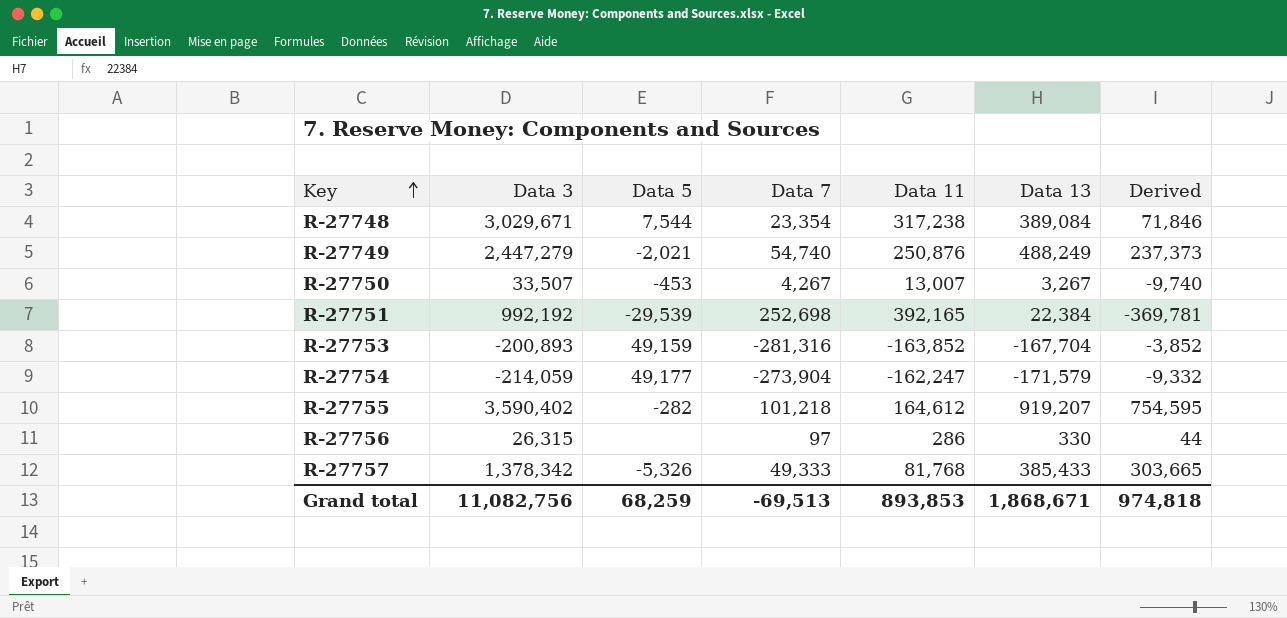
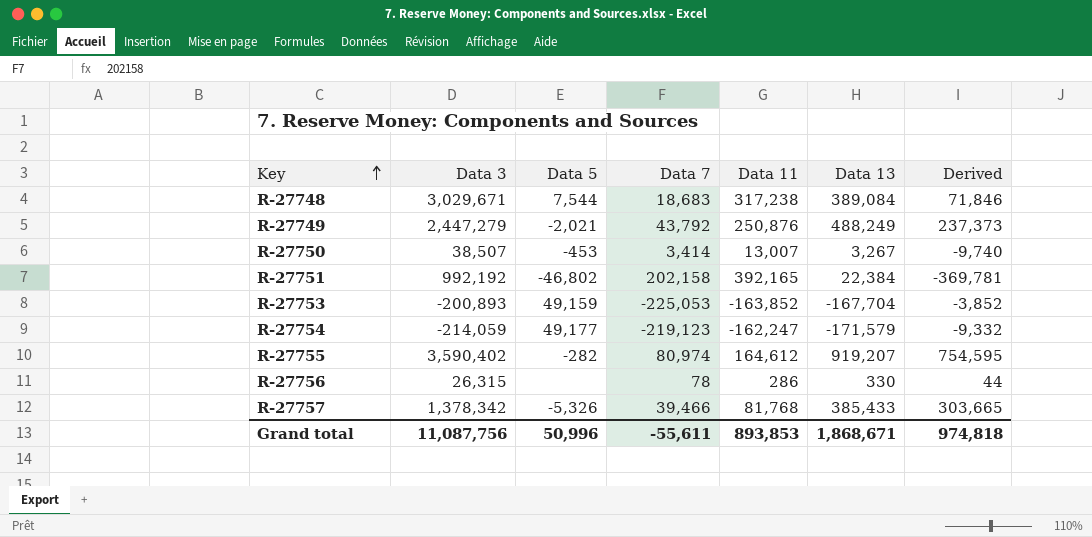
R-27748 | Data 7: 23,354 -> 18,683
R-27749 | Data 7: 54,740 -> 43,792
R-27750 | Data 3: 33,507 -> 38,507
R-27750 | Data 7: 4,267 -> 3,414
R-27751 | Data 5: -29,539 -> -46,802
R-27751 | Data 7: 252,698 -> 202,158
R-27753 | Data 7: -281,316 -> -225,053
R-27754 | Data 7: -273,904 -> -219,123
R-27755 | Data 7: 101,218 -> 80,974
R-27756 | Data 7: 97 -> 78
R-27757 | Data 7: 49,333 -> 39,466
Grand total | Data 3: 11,082,756 -> 11,087,756
Grand total | Data 5: 68,259 -> 50,996
Grand total | Data 7: -69,513 -> -55,611

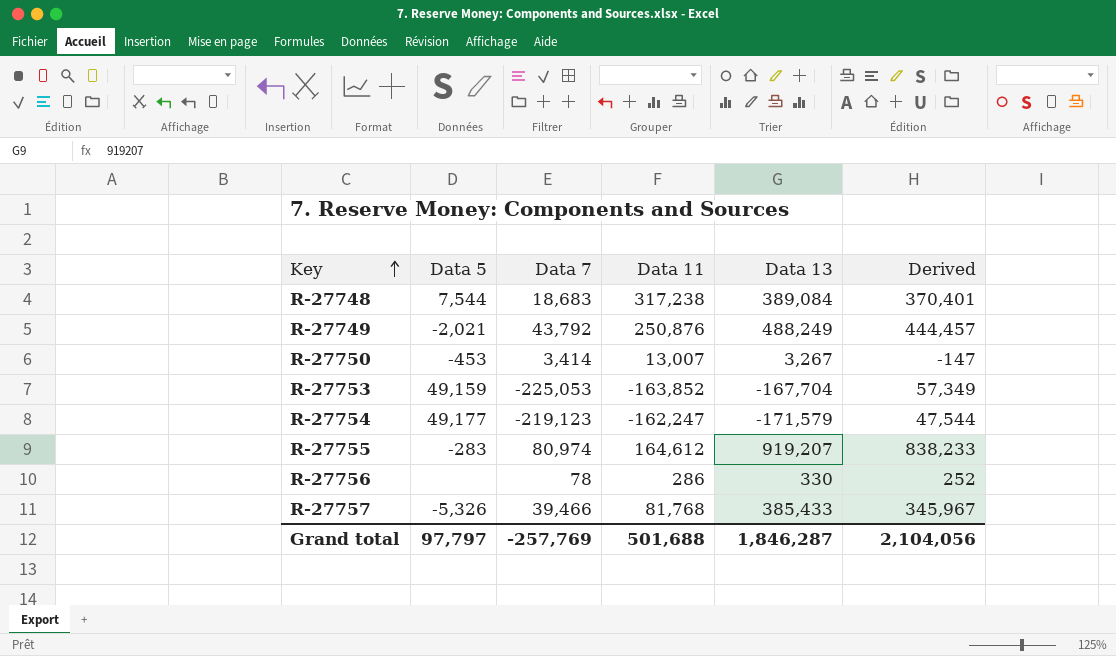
column Data 3 | position: 2 -> none
column Derived | formula: [Data 13] - [Data 11] -> [Data 13] - [Data 7]
row R-27751: 992,192 | -46,802 | 202,158 | 392,165 | 22,384 | -369,781 -> none
R-27755 | Data 5: -282 -> -283
Grand total | Data 5: 50,996 -> 97,797
Grand total | Data 7: -55,611 -> -257,769
Grand total | Data 11: 893,853 -> 501,688
Grand total | Data 13: 1,868,671 -> 1,846,287
Grand total | Derived: 974,818 -> 2,104,056

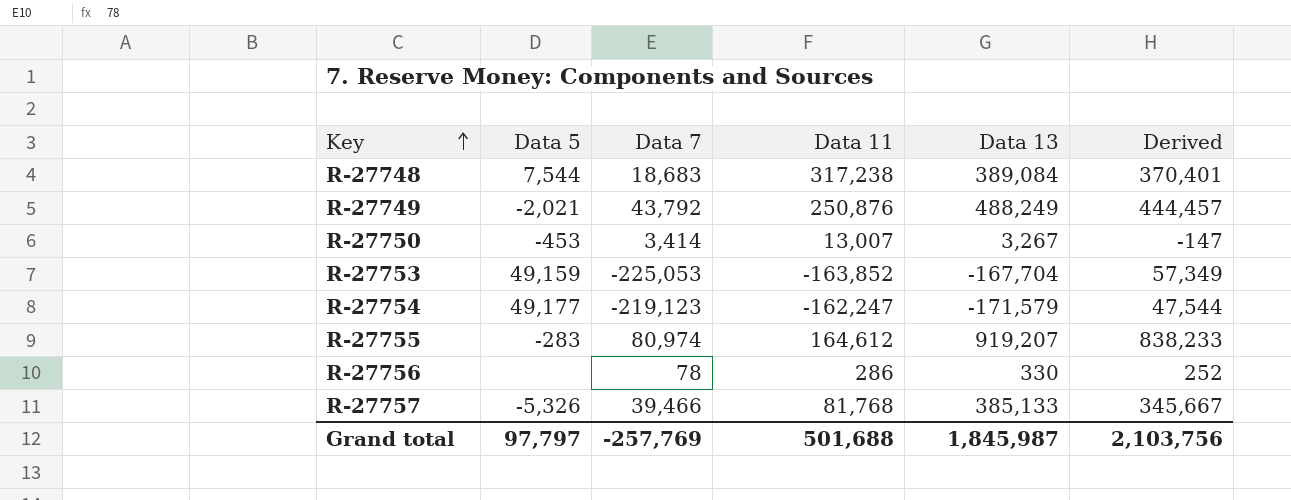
R-27757 | Data 13: 385,433 -> 385,133
R-27757 | Derived: 345,967 -> 345,667
Grand total | Data 13: 1,846,287 -> 1,845,987
Grand total | Derived: 2,104,056 -> 2,103,756

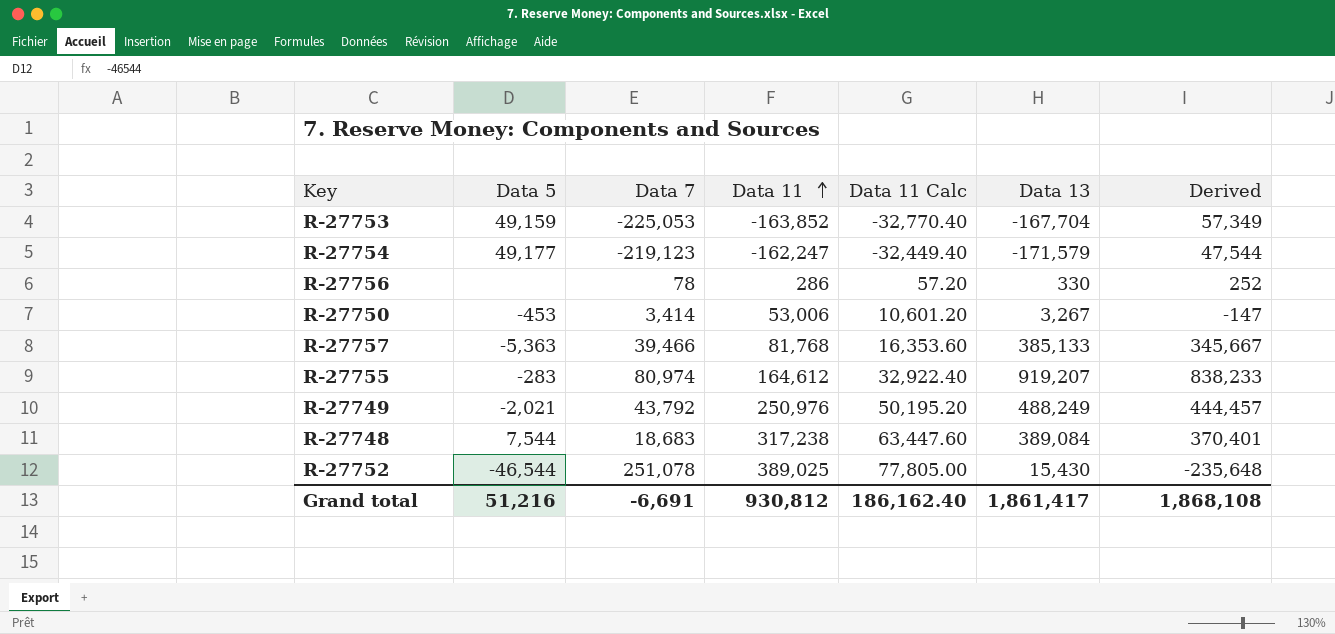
row order: Key ascending -> Data 11 ascending
column Data 11 Calc | formula: none -> [Data 11] * 0.2
R-27750 | Data 11: 13,007 -> 53,006
R-27757 | Data 5: -5,326 -> -5,363
R-27749 | Data 11: 250,876 -> 250,976
row R-27752: none -> -46,544 | 251,078 | 389,025 | 77,805.00 | 15,430 | -235,648
Grand total | Data 5: 97,797 -> 51,216
Grand total | Data 7: -257,769 -> -6,691
Grand total | Data 11: 501,688 -> 930,812
Grand total | Data 13: 1,845,987 -> 1,861,417
Grand total | Derived: 2,103,756 -> 1,868,108

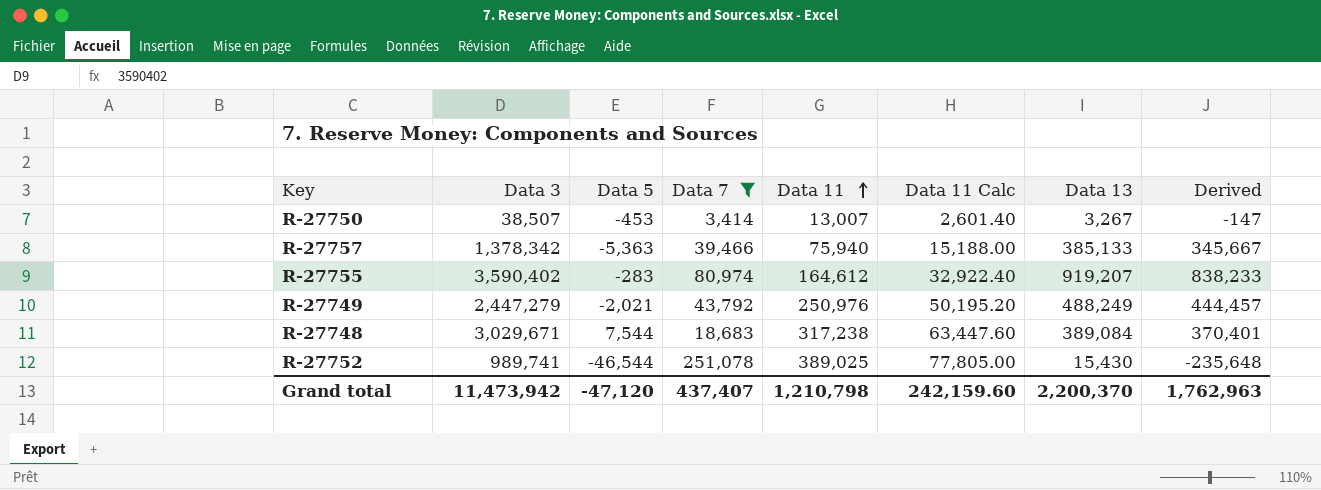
filter: none -> Data 7 >= 3,414
column Data 3 | position: none -> 2
R-27750 | Data 11: 53,006 -> 13,007
R-27750 | Data 11 Calc: 10,601.20 -> 2,601.40
R-27757 | Data 11: 81,768 -> 75,940
R-27757 | Data 11 Calc: 16,353.60 -> 15,188.00
Grand total | Data 5: 51,216 -> -47,120
Grand total | Data 7: -6,691 -> 437,407
Grand total | Data 11: 930,812 -> 1,210,798
Grand total | Data 11 Calc: 186,162.40 -> 242,159.60
Grand total | Data 13: 1,861,417 -> 2,200,370
Grand total | Derived: 1,868,108 -> 1,762,963

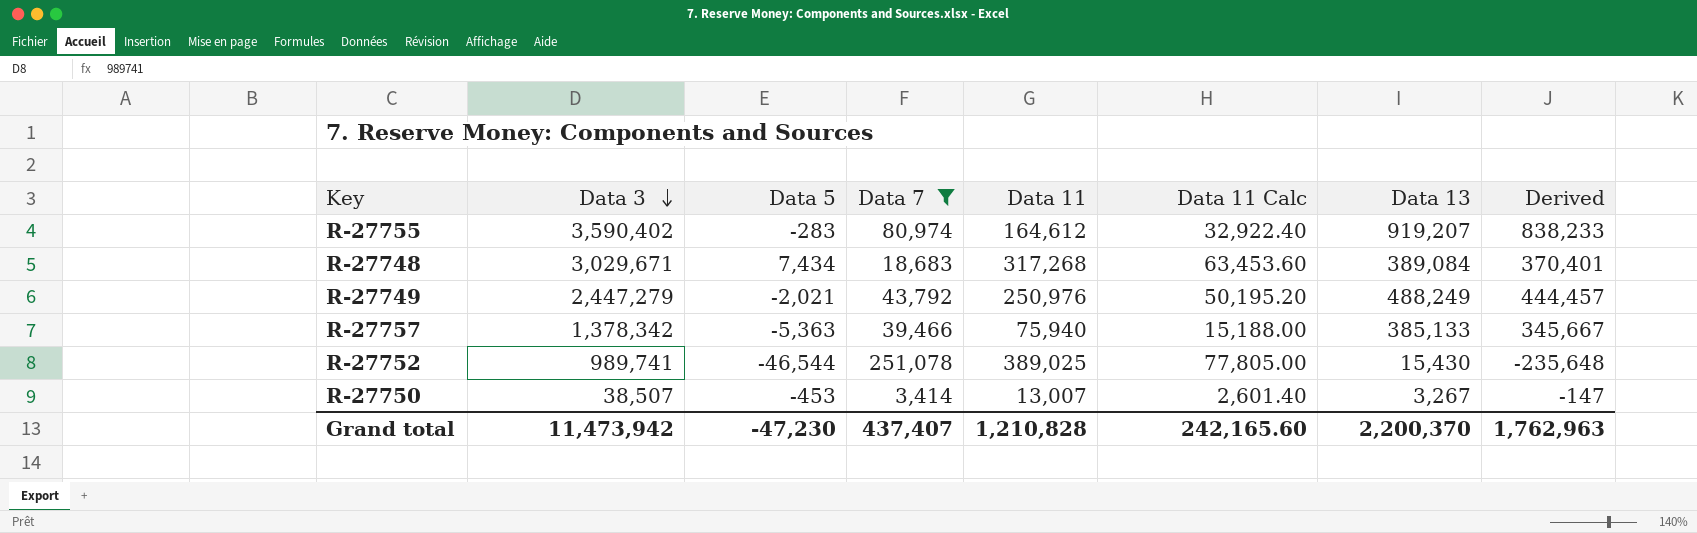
row order: Data 11 ascending -> Data 3 descending
R-27748 | Data 5: 7,544 -> 7,434
R-27748 | Data 11: 317,238 -> 317,268
R-27748 | Data 11 Calc: 63,447.60 -> 63,453.60
Grand total | Data 5: -47,120 -> -47,230
Grand total | Data 11: 1,210,798 -> 1,210,828
Grand total | Data 11 Calc: 242,159.60 -> 242,165.60

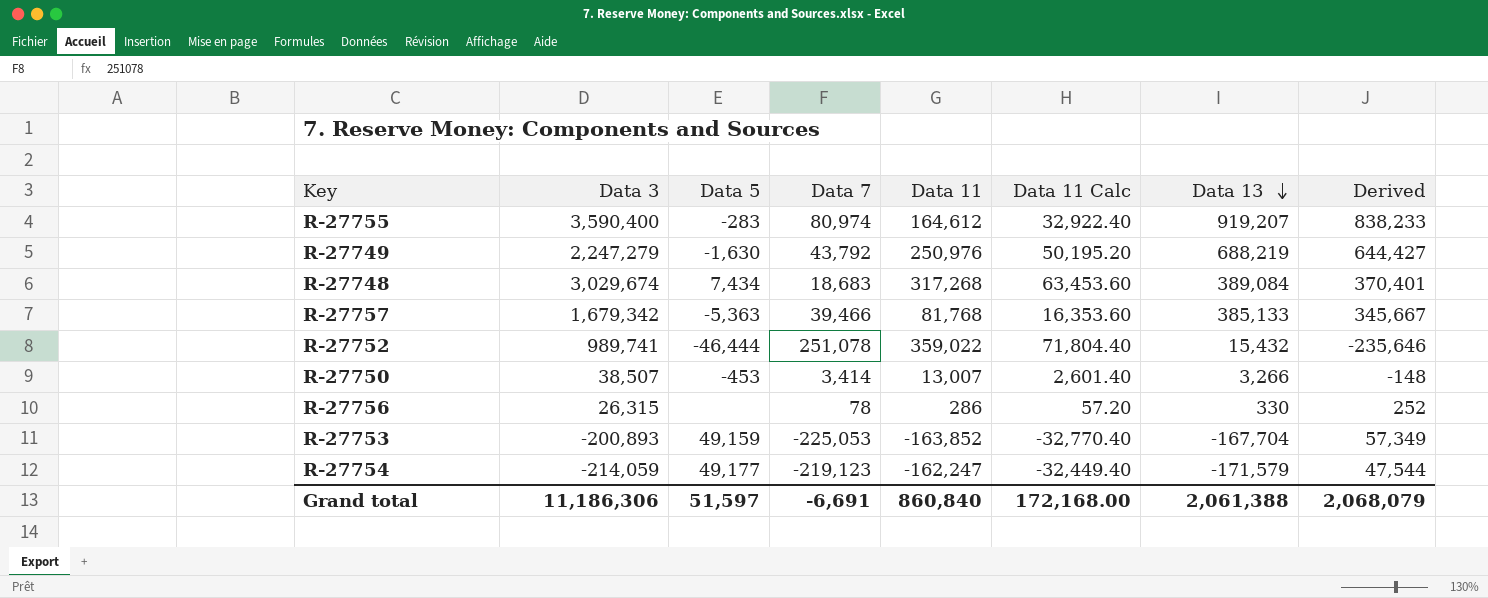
filter: Data 7 >= 3,414 -> none
row order: Data 3 descending -> Data 13 descending
R-27755 | Data 3: 3,590,402 -> 3,590,400
R-27749 | Data 3: 2,447,279 -> 2,247,279
R-27749 | Data 5: -2,021 -> -1,630
R-27749 | Data 13: 488,249 -> 688,219
R-27749 | Derived: 444,457 -> 644,427
R-27748 | Data 3: 3,029,671 -> 3,029,674
R-27757 | Data 3: 1,378,342 -> 1,679,342
R-27757 | Data 11: 75,940 -> 81,768
R-27757 | Data 11 Calc: 15,188.00 -> 16,353.60
R-27752 | Data 5: -46,544 -> -46,444
R-27752 | Data 11: 389,025 -> 359,022
R-27752 | Data 11 Calc: 77,805.00 -> 71,804.40
R-27752 | Data 13: 15,430 -> 15,432
R-27752 | Derived: -235,648 -> -235,646
R-27750 | Data 13: 3,267 -> 3,266
R-27750 | Derived: -147 -> -148
Grand total | Data 3: 11,473,942 -> 11,186,306
Grand total | Data 5: -47,230 -> 51,597
Grand total | Data 7: 437,407 -> -6,691
Grand total | Data 11: 1,210,828 -> 860,840
Grand total | Data 11 Calc: 242,165.60 -> 172,168.00
Grand total | Data 13: 2,200,370 -> 2,061,388
Grand total | Derived: 1,762,963 -> 2,068,079

